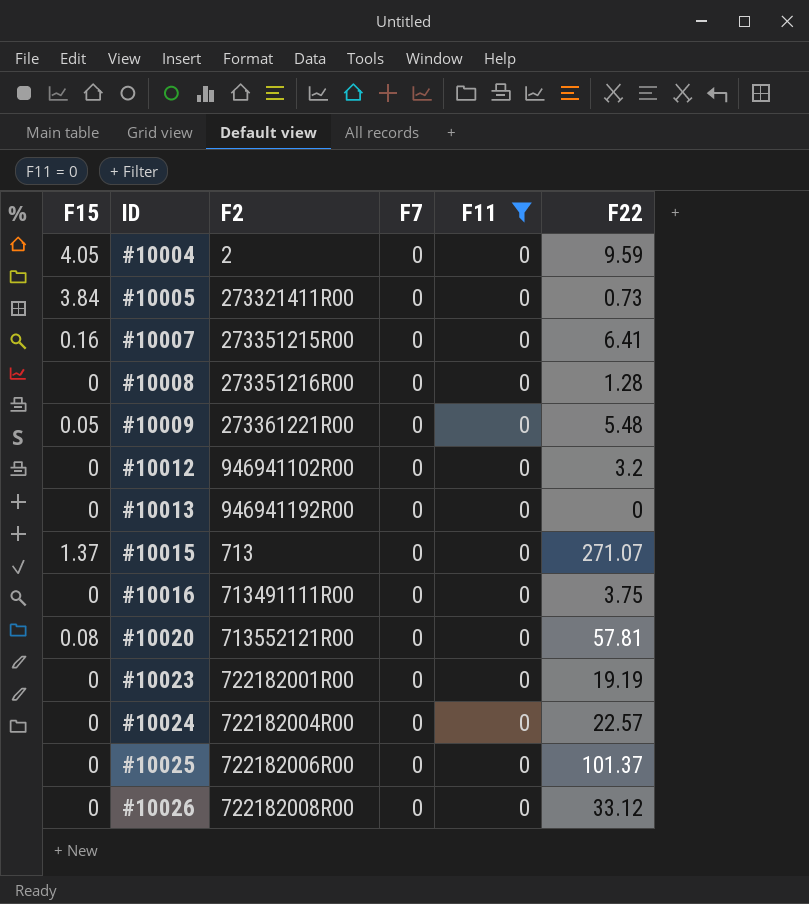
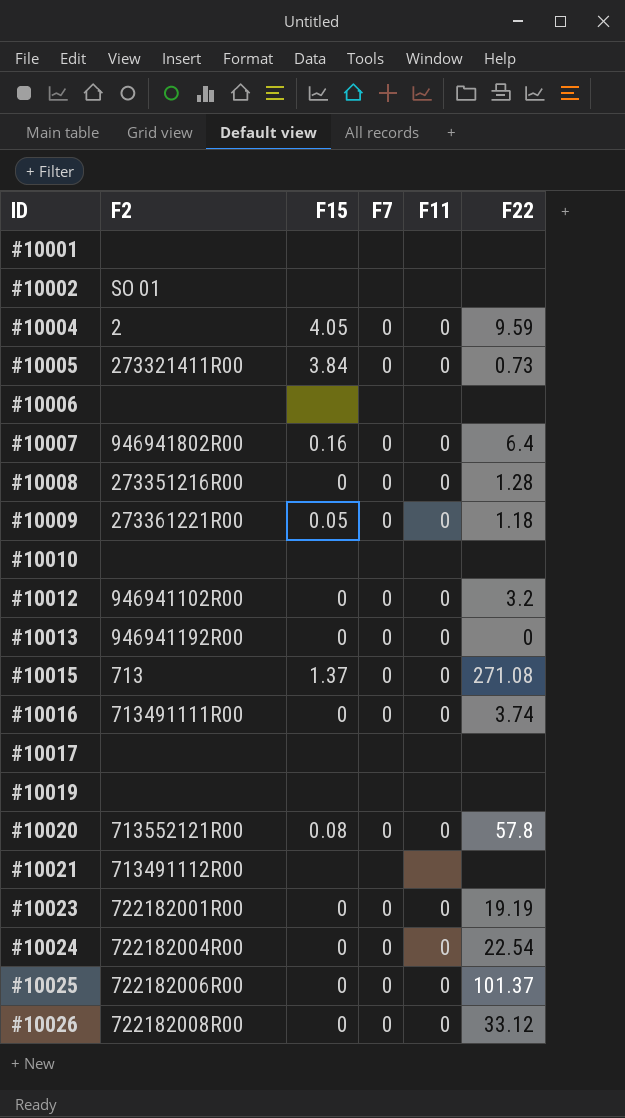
filter: F11 = 0 -> none
column F15 | position: 1 -> 3
#10007 | F2: 273351215R00 -> 946941802R00
#10007 | F22: 6.41 -> 6.4
#10009 | F22: 5.48 -> 1.18
#10015 | F22: 271.07 -> 271.08
#10016 | F22: 3.75 -> 3.74
#10020 | F22: 57.81 -> 57.8
#10024 | F22: 22.57 -> 22.54

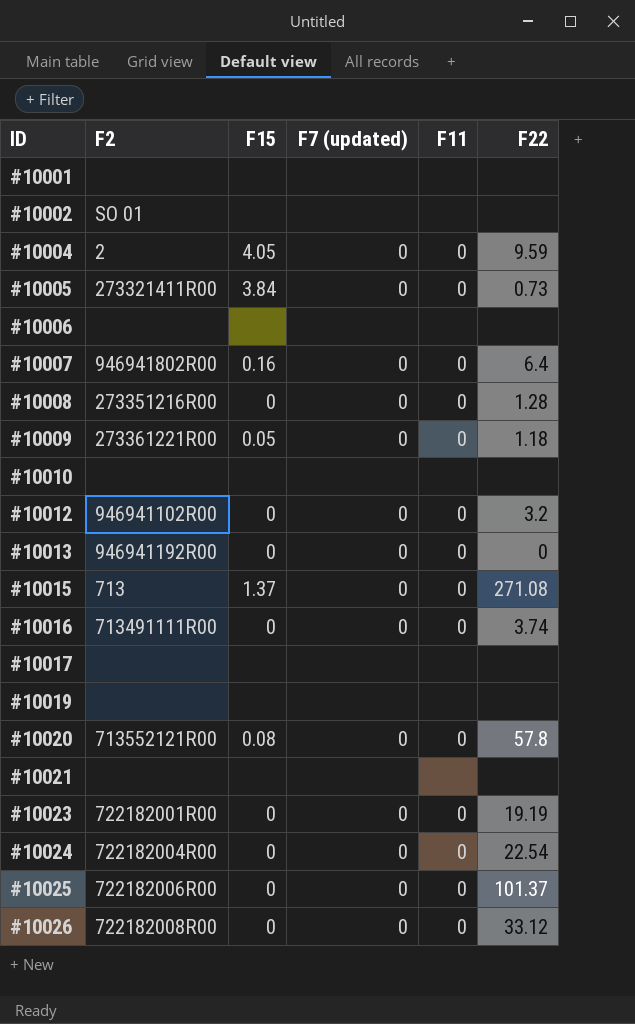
column name: F7 -> F7 (updated)
#10021 | F2: 713491112R00 -> none

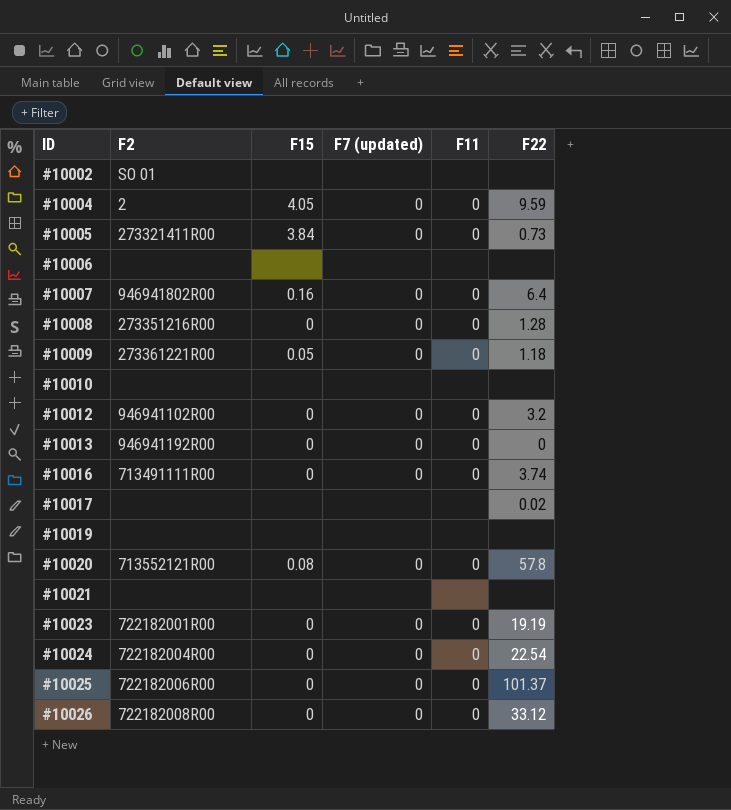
row #10001: none | none | none | none | none -> none
row #10015: 713 | 1.37 | 0 | 0 | 271.08 -> none
#10017 | F22: none -> 0.02

